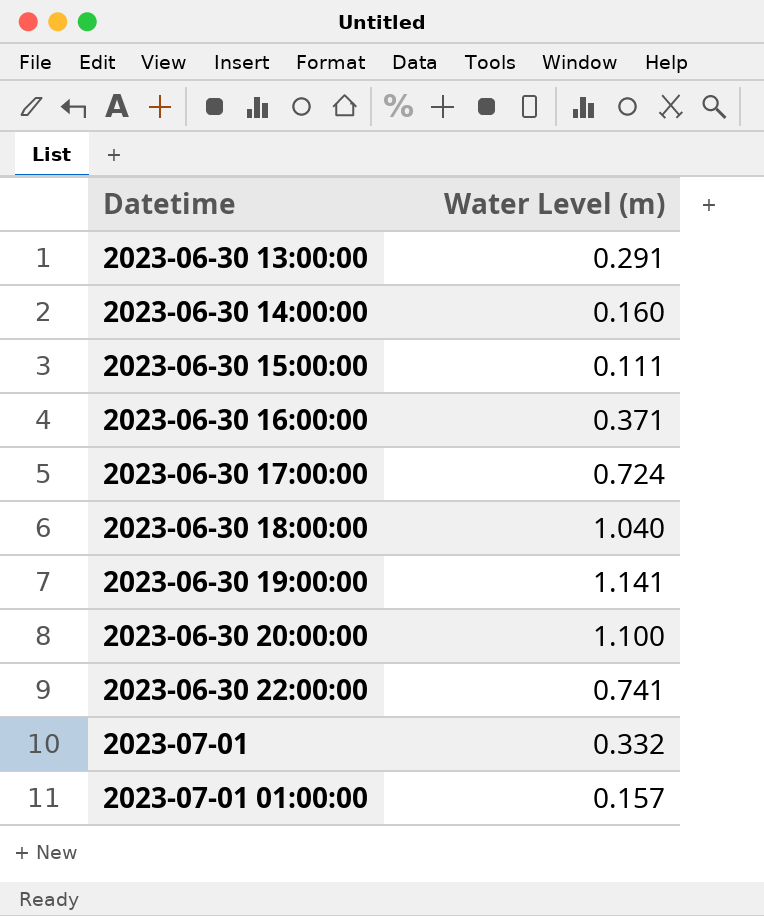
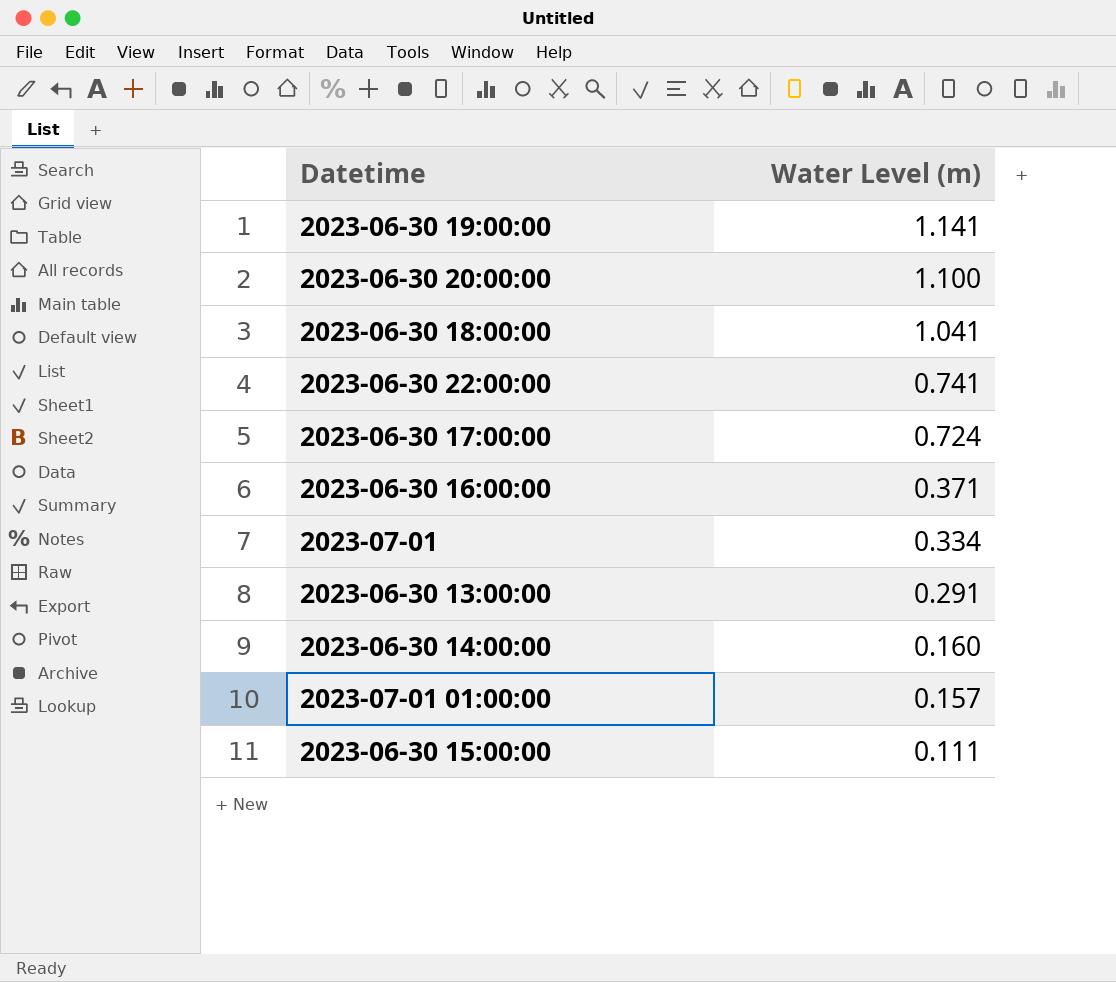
row order: Datetime ascending -> Water Level (m) descending
2023-06-30 18:00:00 | Water Level (m): 1.040 -> 1.041
2023-07-01 | Water Level (m): 0.332 -> 0.334

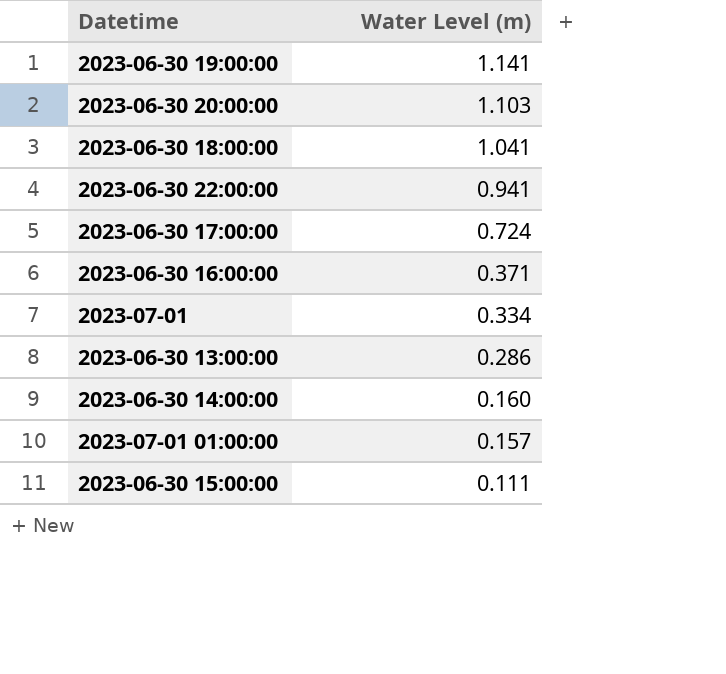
2023-06-30 20:00:00 | Water Level (m): 1.100 -> 1.103
2023-06-30 22:00:00 | Water Level (m): 0.741 -> 0.941
2023-06-30 13:00:00 | Water Level (m): 0.291 -> 0.286

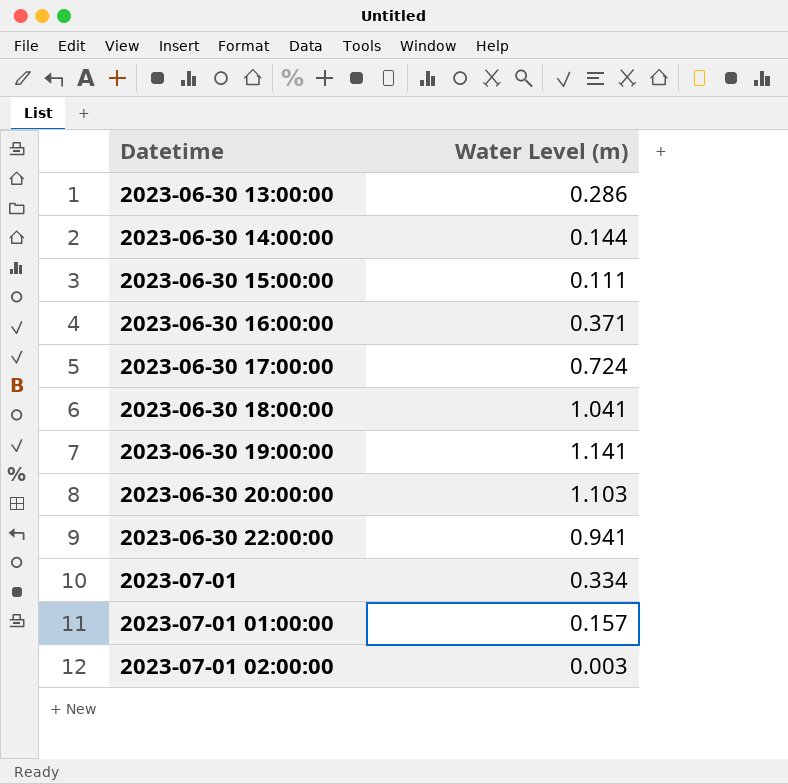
row order: Water Level (m) descending -> Datetime ascending
2023-06-30 14:00:00 | Water Level (m): 0.160 -> 0.144
row 2023-07-01 02:00:00: none -> 0.003

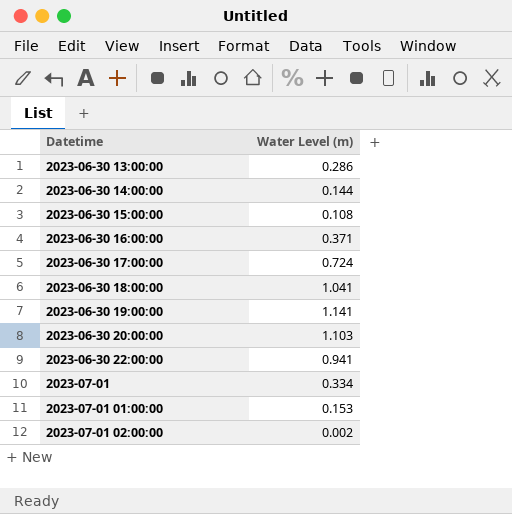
2023-06-30 15:00:00 | Water Level (m): 0.111 -> 0.108
2023-07-01 01:00:00 | Water Level (m): 0.157 -> 0.153
2023-07-01 02:00:00 | Water Level (m): 0.003 -> 0.002

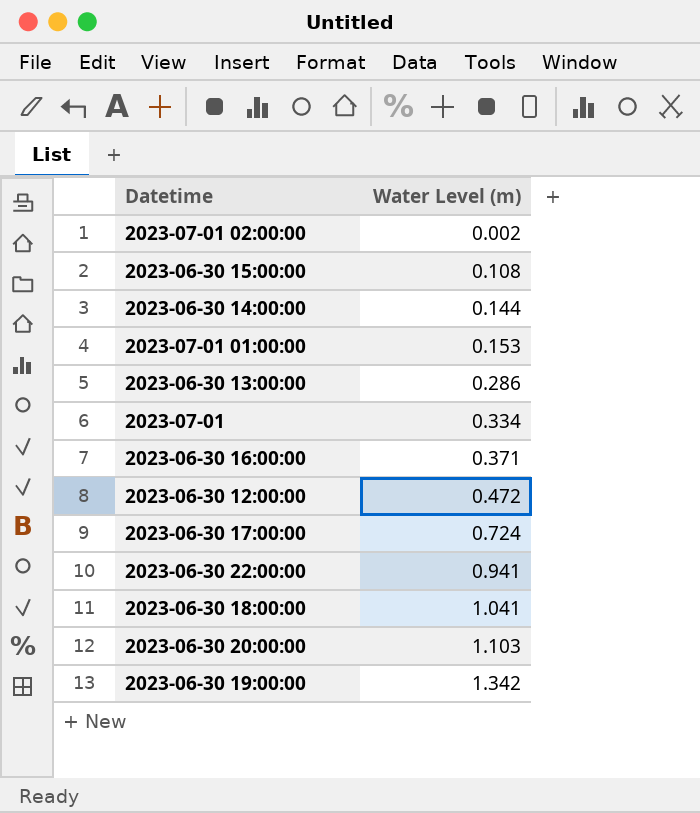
row order: Datetime ascending -> Water Level (m) ascending
row 2023-06-30 12:00:00: none -> 0.472
2023-06-30 19:00:00 | Water Level (m): 1.141 -> 1.342

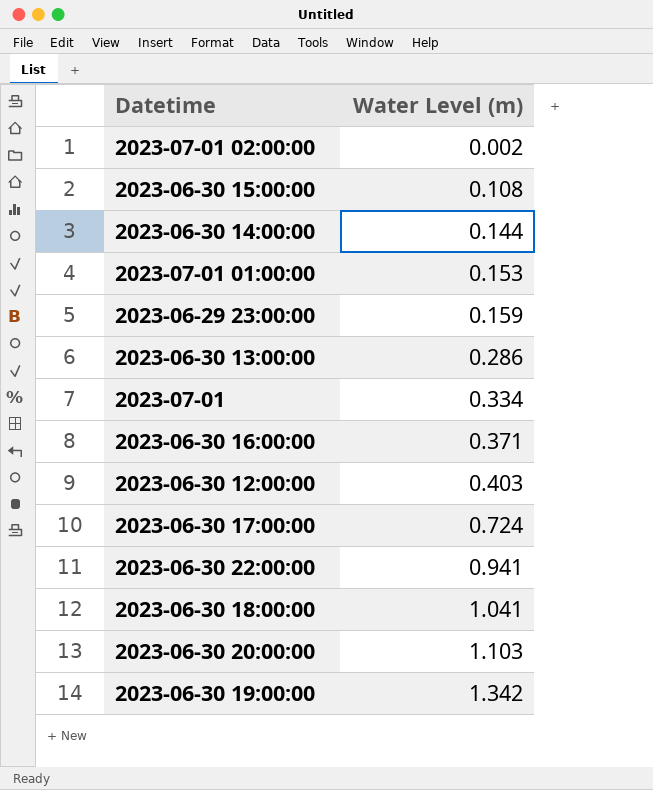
row 2023-06-29 23:00:00: none -> 0.159
2023-06-30 12:00:00 | Water Level (m): 0.472 -> 0.403

